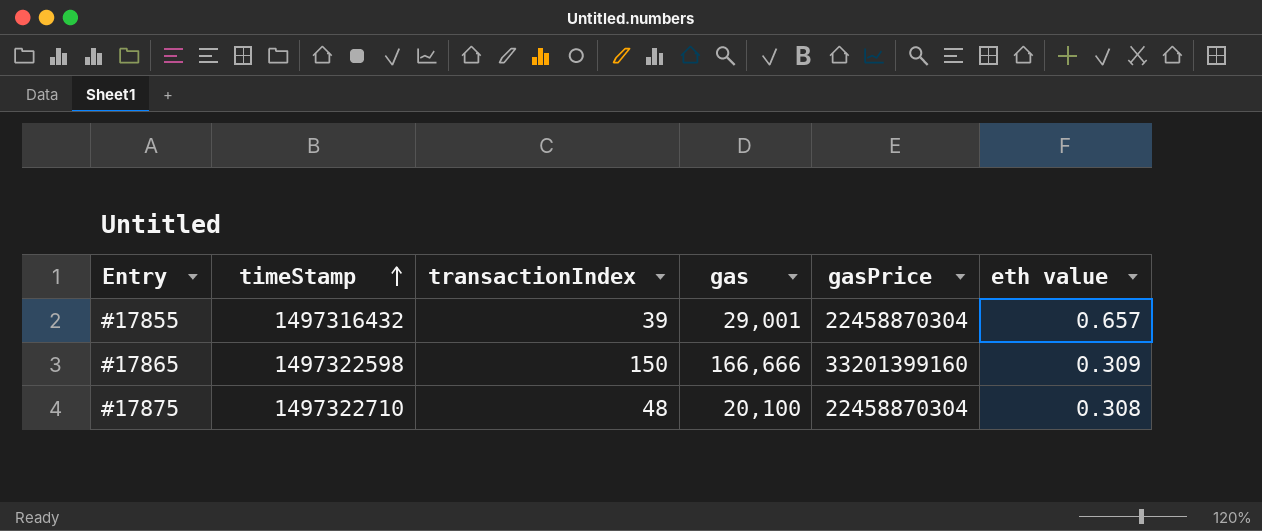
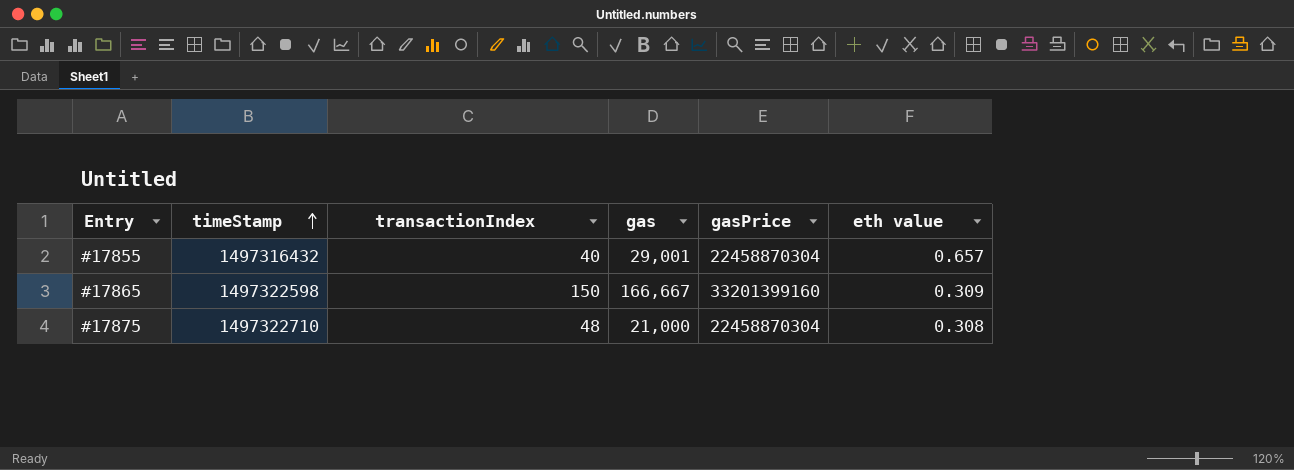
#17855 | transactionIndex: 39 -> 40
#17865 | gas: 166,666 -> 166,667
#17875 | gas: 20,100 -> 21,000

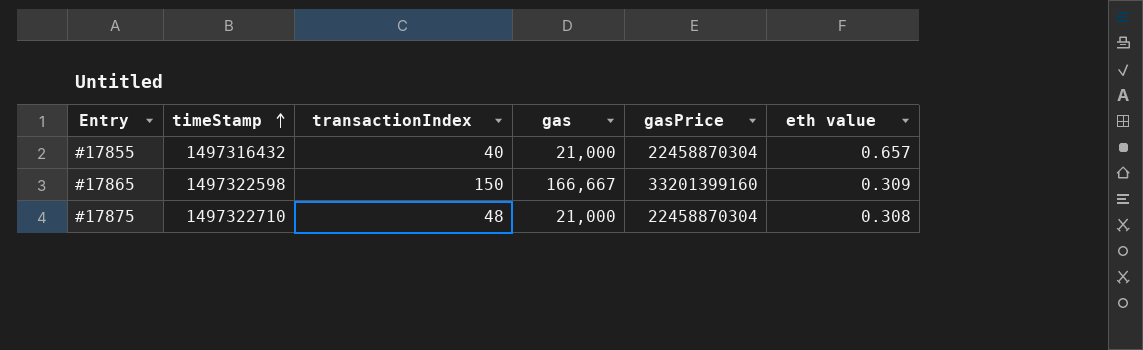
#17855 | gas: 29,001 -> 21,000

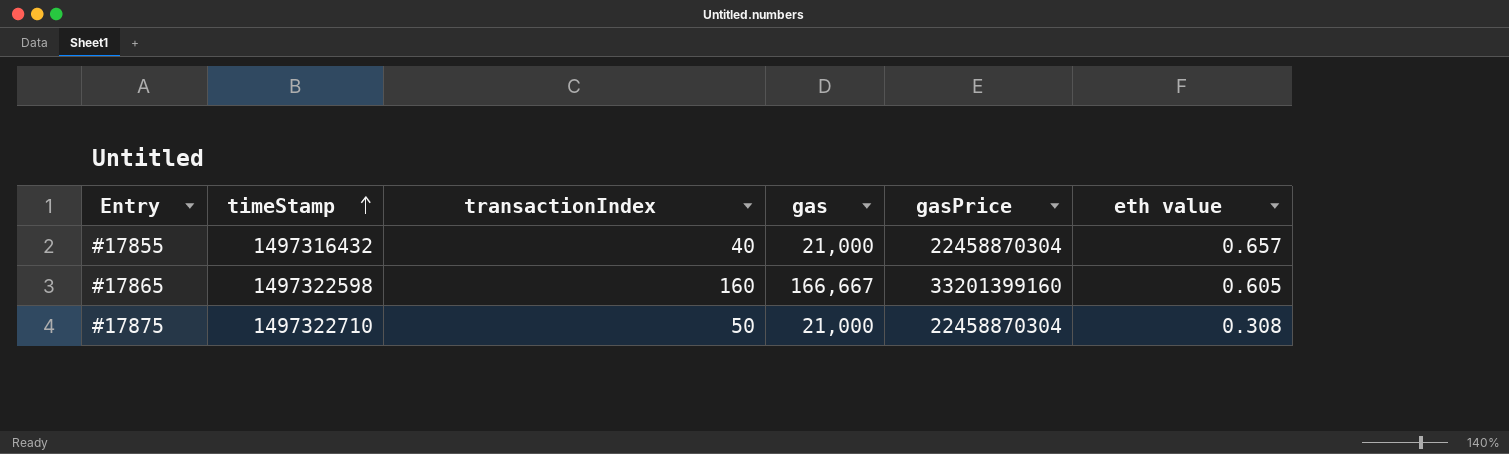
#17865 | transactionIndex: 150 -> 160
#17865 | eth value: 0.309 -> 0.605
#17875 | transactionIndex: 48 -> 50

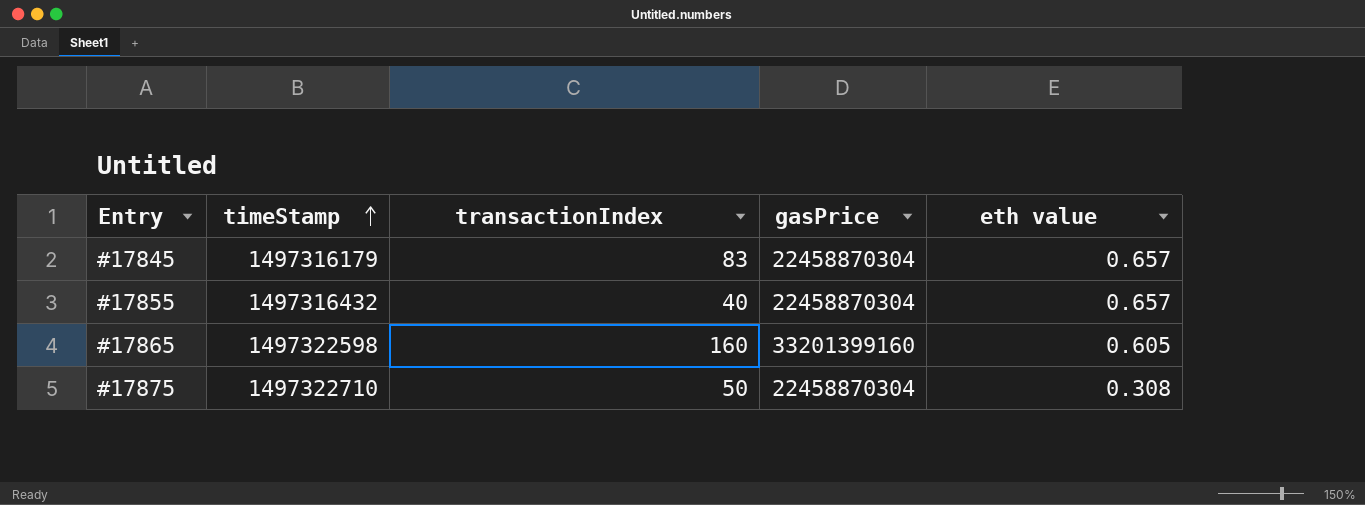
column gas | position: 4 -> none
row #17845: none -> 1497316179 | 83 | 22458870304 | 0.657

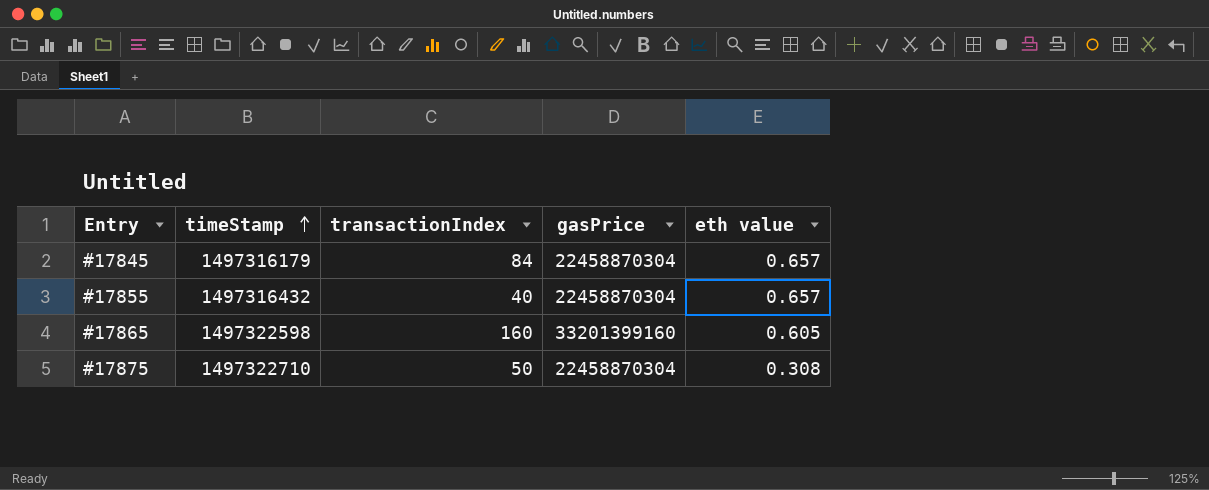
#17845 | transactionIndex: 83 -> 84

